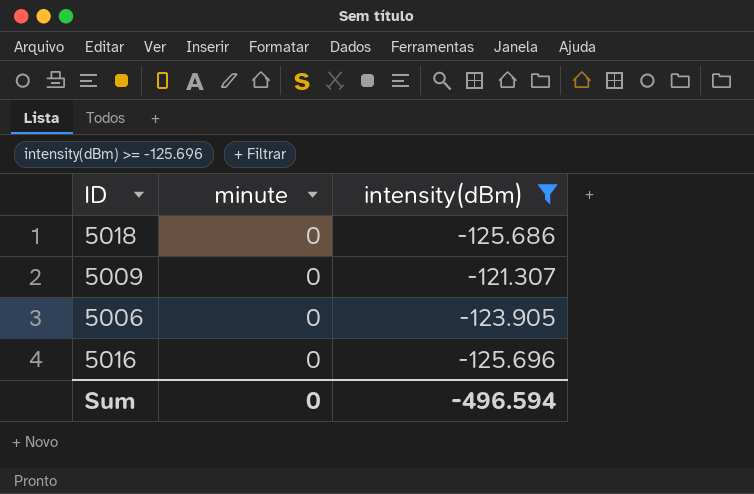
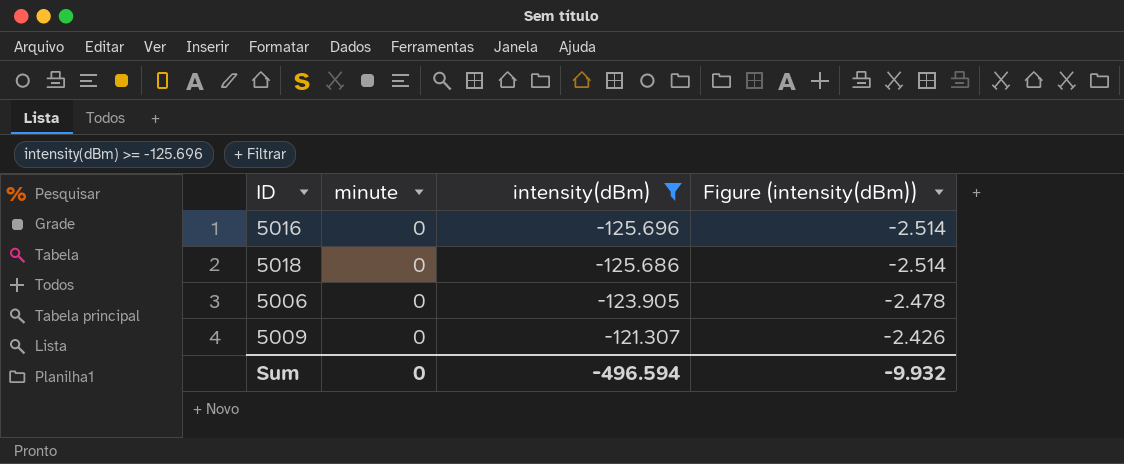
row order: none -> intensity(dBm) ascending
column Figure (intensity(dBm)) | formula: none -> [intensity(dBm)] * 0.02

